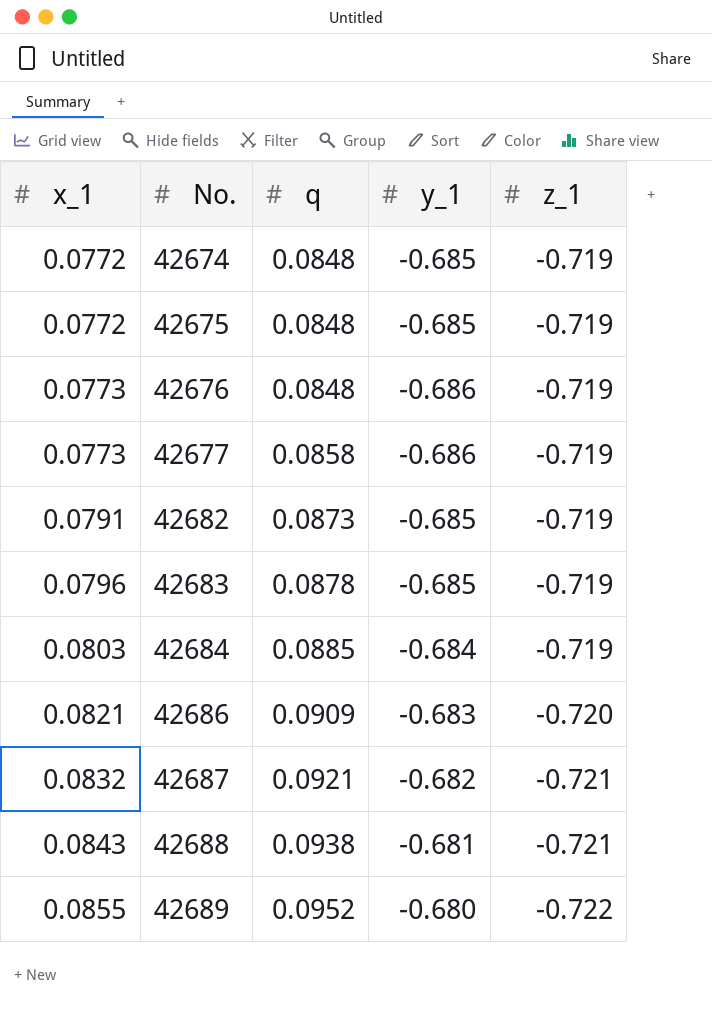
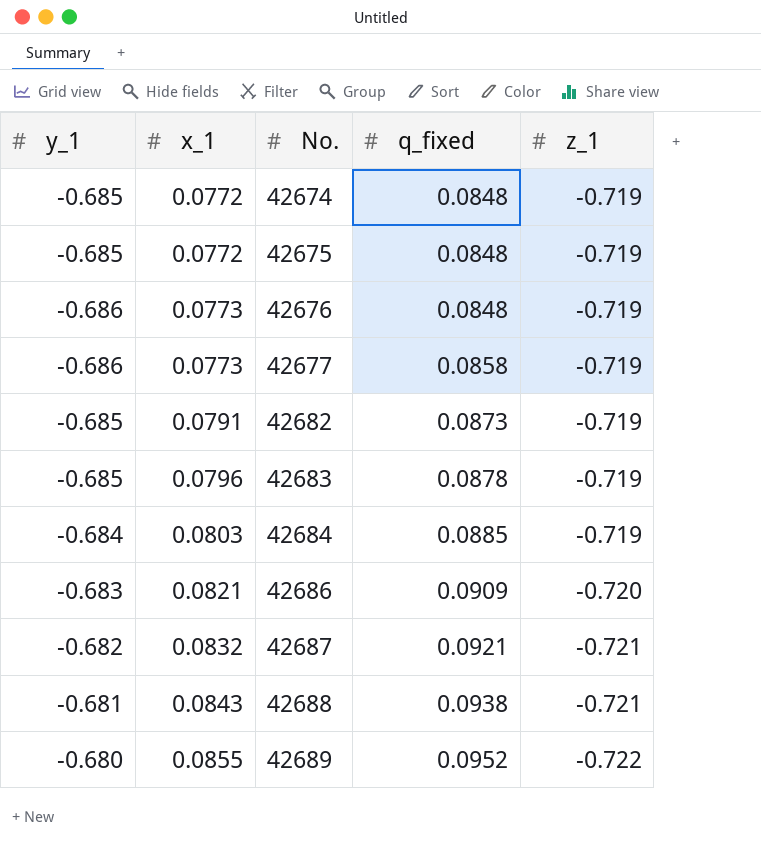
column y_1 | position: 4 -> 1
column name: q -> q_fixed

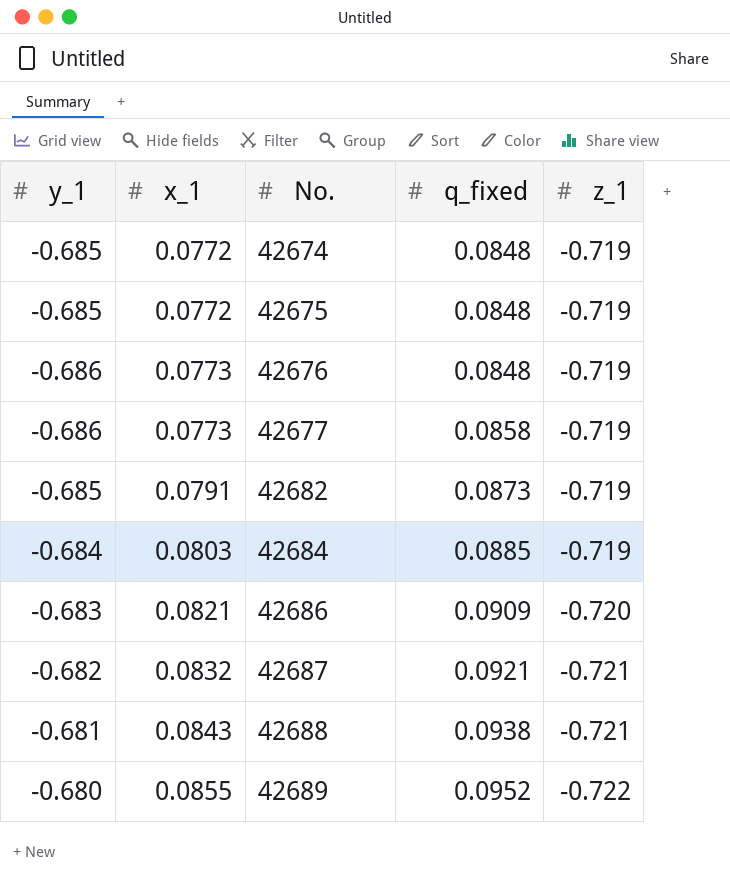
row 42683: -0.685 | 0.0796 | 0.0878 | -0.719 -> none

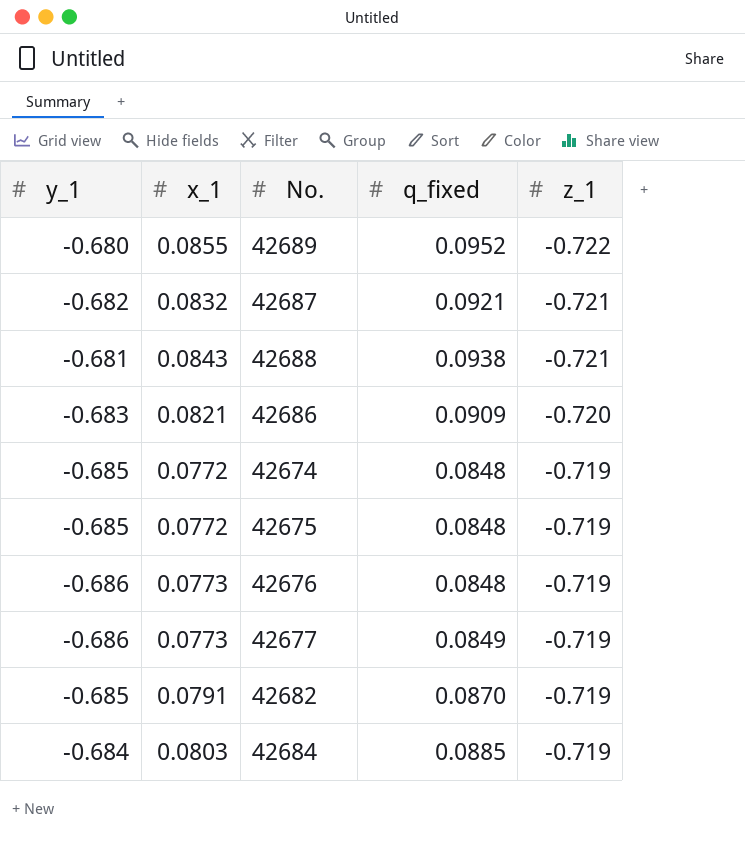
row order: x_1 ascending -> z_1 ascending
42677 | q_fixed: 0.0858 -> 0.0849
42682 | q_fixed: 0.0873 -> 0.0870

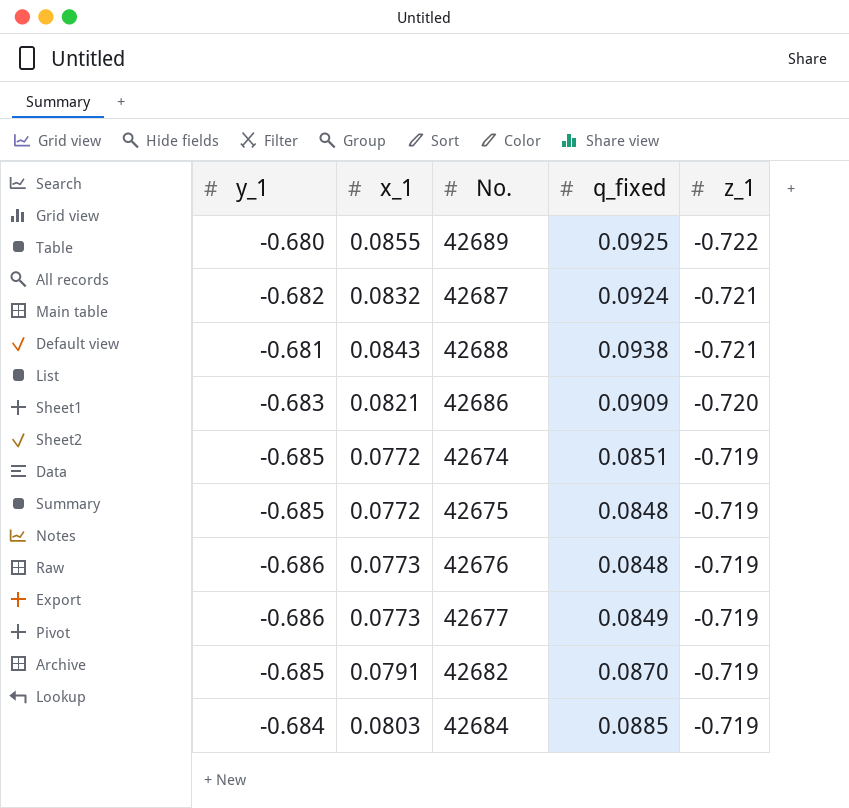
42689 | q_fixed: 0.0952 -> 0.0925
42687 | q_fixed: 0.0921 -> 0.0924
42674 | q_fixed: 0.0848 -> 0.0851

